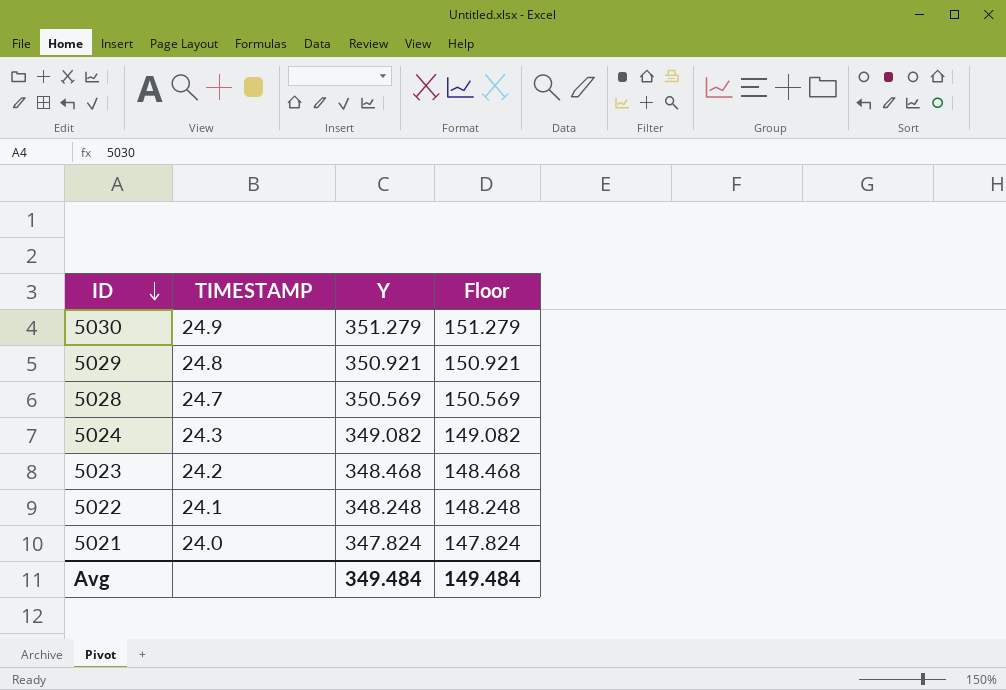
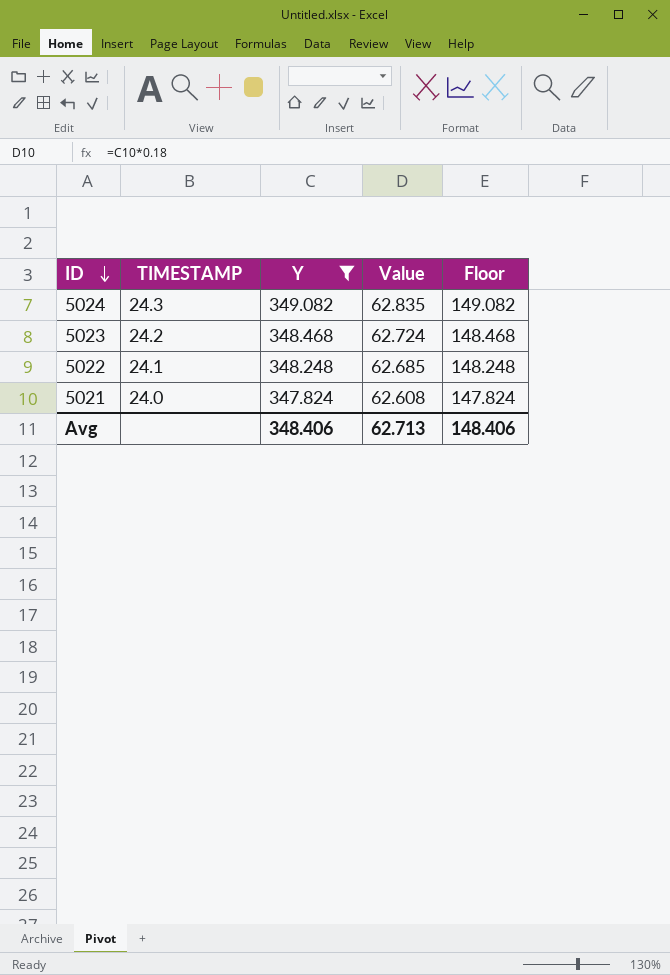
filter: none -> Y <= 349.082
column Value | formula: none -> [Y] * 0.18
Avg | Y: 349.484 -> 348.406
Avg | Floor: 149.484 -> 148.406

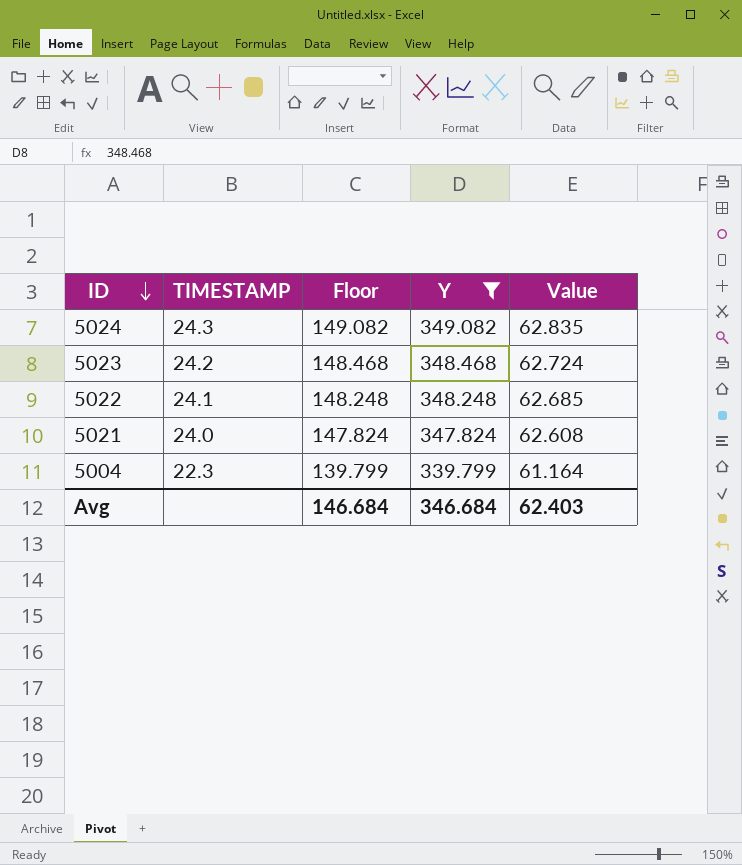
column Floor | position: 5 -> 3
row 5004: none -> 22.3 | 139.799 | 339.799 | 61.164
Avg | Floor: 148.406 -> 146.684
Avg | Y: 348.406 -> 346.684
Avg | Value: 62.713 -> 62.403

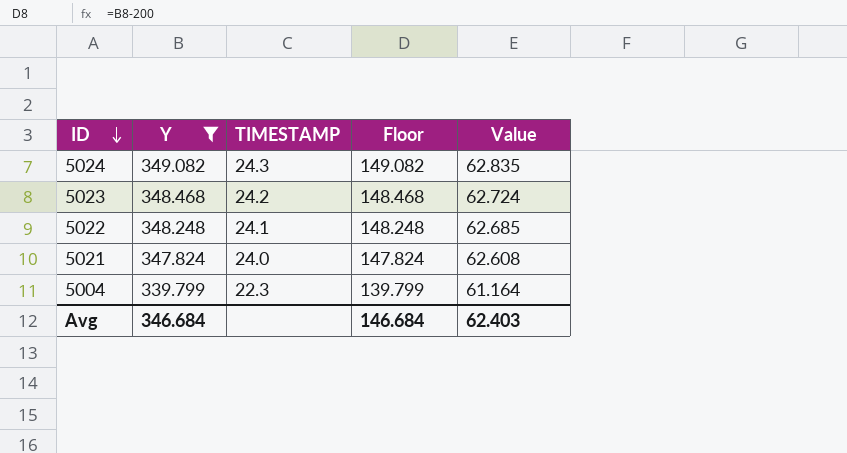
column Y | position: 4 -> 2

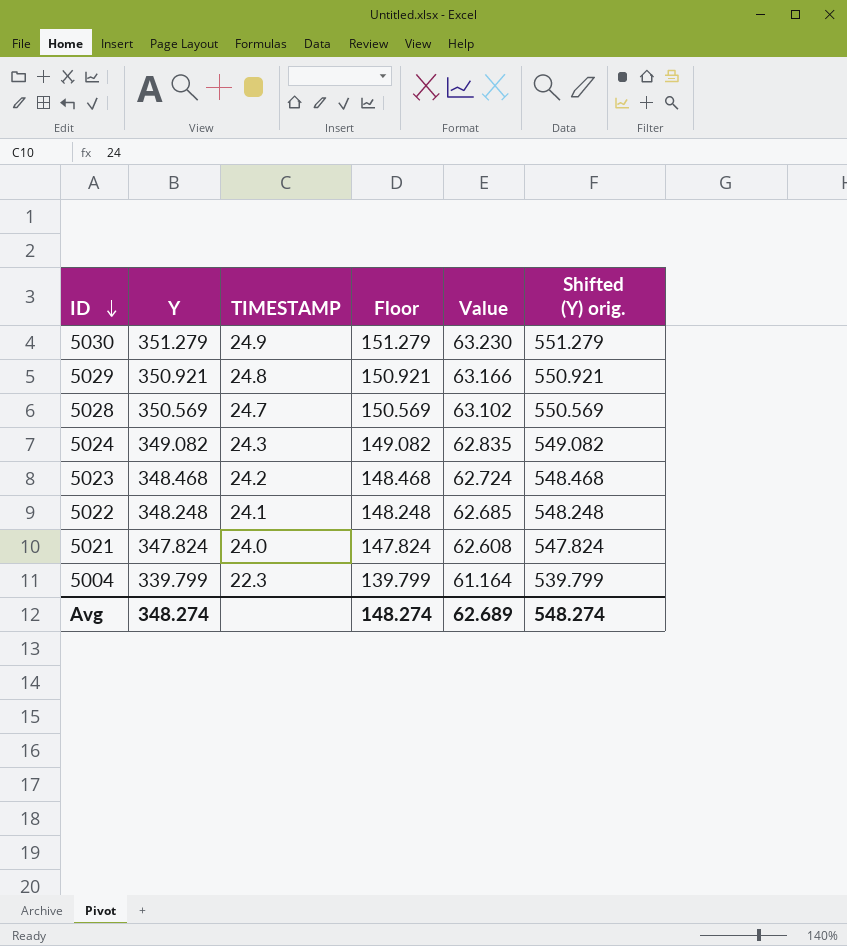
filter: Y <= 349.082 -> none
column Shifted (Y) orig. | formula: none -> [Y] + 200
Avg | Y: 346.684 -> 348.274
Avg | Floor: 146.684 -> 148.274
Avg | Value: 62.403 -> 62.689

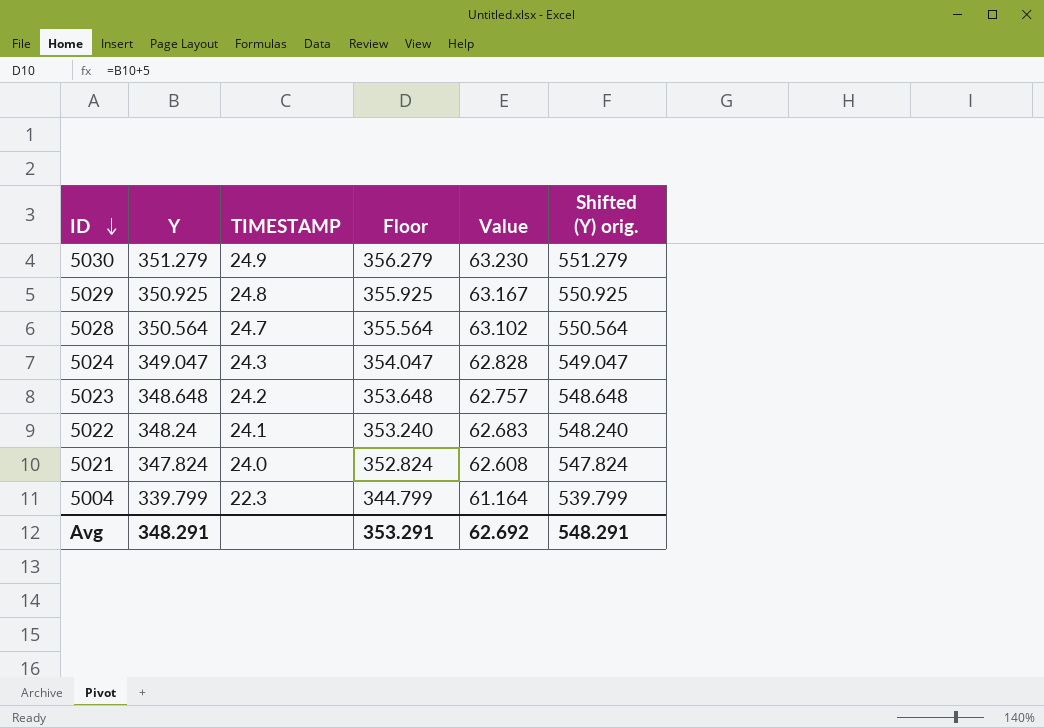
column Floor | formula: [Y] - 200 -> [Y] + 5
5029 | Y: 350.921 -> 350.925
5029 | Value: 63.166 -> 63.167
5029 | Shifted (Y) orig.: 550.921 -> 550.925
5028 | Y: 350.569 -> 350.564
5028 | Shifted (Y) orig.: 550.569 -> 550.564
5024 | Y: 349.082 -> 349.047
5024 | Value: 62.835 -> 62.828
5024 | Shifted (Y) orig.: 549.082 -> 549.047
5023 | Y: 348.468 -> 348.648
5023 | Value: 62.724 -> 62.757
5023 | Shifted (Y) orig.: 548.468 -> 548.648
5022 | Y: 348.248 -> 348.24
5022 | Value: 62.685 -> 62.683
5022 | Shifted (Y) orig.: 548.248 -> 548.240
Avg | Y: 348.274 -> 348.291
Avg | Floor: 148.274 -> 353.291
Avg | Value: 62.689 -> 62.692
Avg | Shifted (Y) orig.: 548.274 -> 548.291

